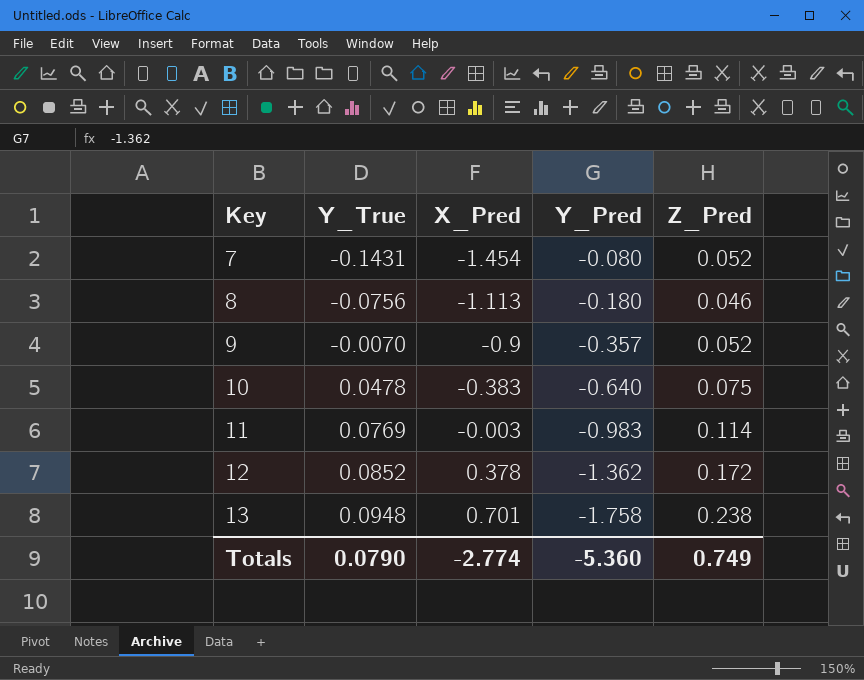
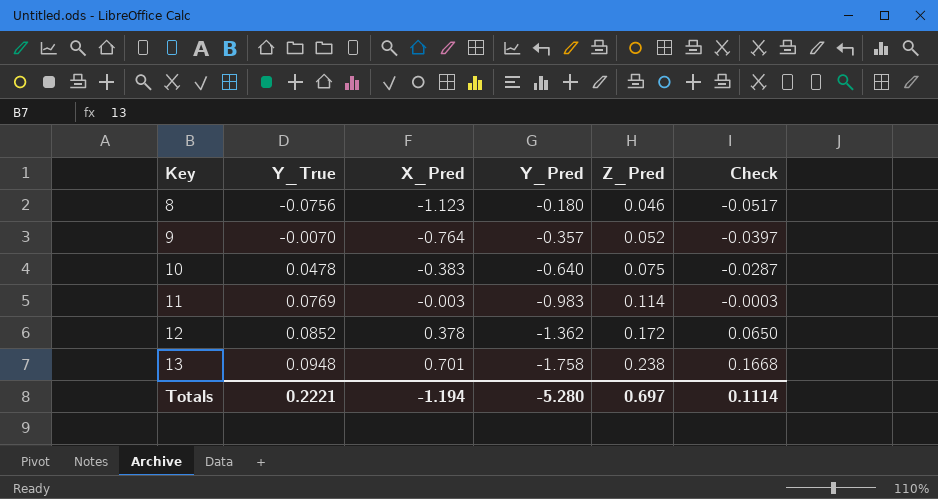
column Check | formula: none -> [X_Pred] * [Z_Pred]
row 7: -0.1431 | -1.454 | -0.080 | 0.052 -> none
8 | X_Pred: -1.113 -> -1.123
9 | X_Pred: -0.9 -> -0.764
Totals | Y_True: 0.0790 -> 0.2221
Totals | X_Pred: -2.774 -> -1.194
Totals | Y_Pred: -5.360 -> -5.280
Totals | Z_Pred: 0.749 -> 0.697

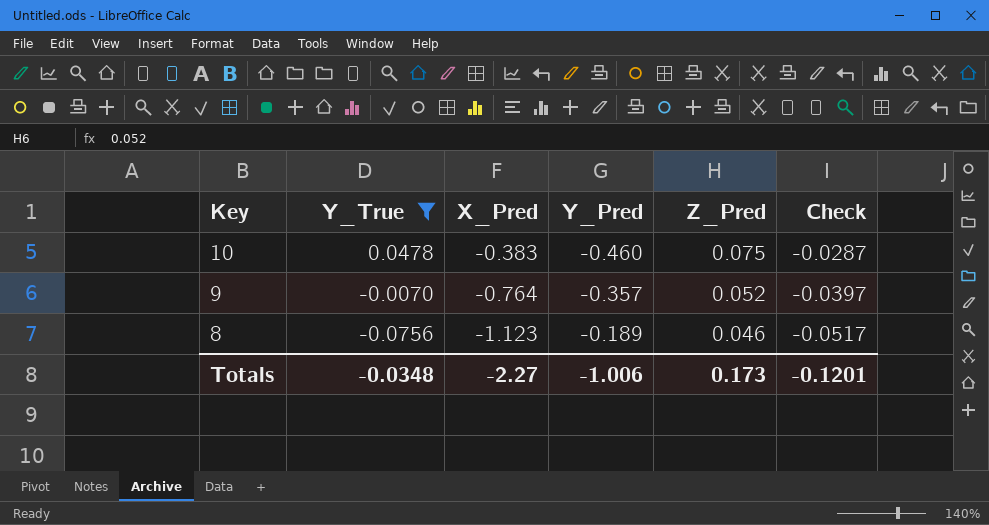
filter: none -> Y_True <= 0.0478
row order: Key ascending -> Key descending
10 | Y_Pred: -0.640 -> -0.460
8 | Y_Pred: -0.180 -> -0.189
Totals | Y_True: 0.2221 -> -0.0348
Totals | X_Pred: -1.194 -> -2.27
Totals | Y_Pred: -5.280 -> -1.006
Totals | Z_Pred: 0.697 -> 0.173
Totals | Check: 0.1114 -> -0.1201

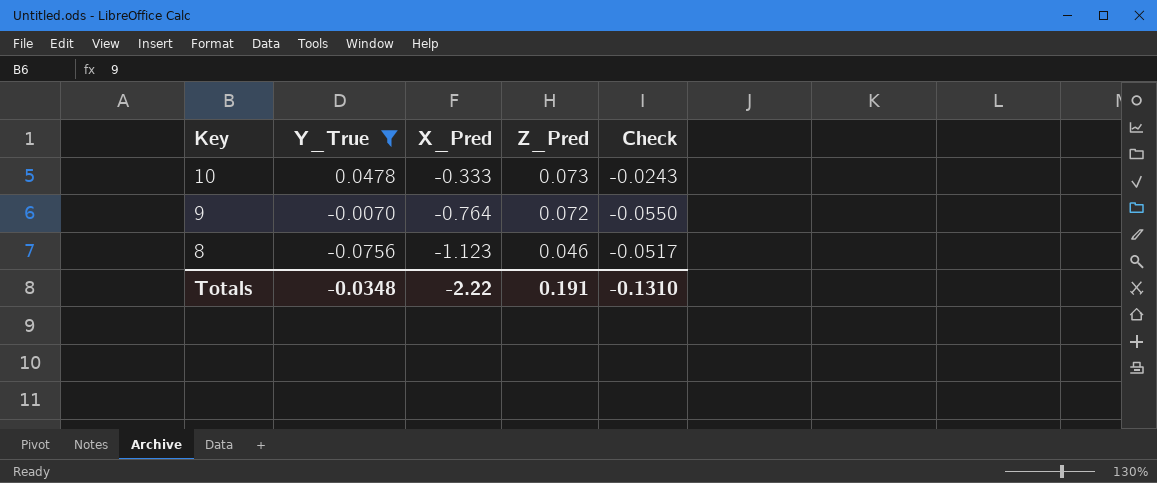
column Y_Pred | position: 4 -> none
10 | X_Pred: -0.383 -> -0.333
10 | Z_Pred: 0.075 -> 0.073
10 | Check: -0.0287 -> -0.0243
9 | Z_Pred: 0.052 -> 0.072
9 | Check: -0.0397 -> -0.0550
Totals | X_Pred: -2.27 -> -2.22
Totals | Z_Pred: 0.173 -> 0.191
Totals | Check: -0.1201 -> -0.1310

